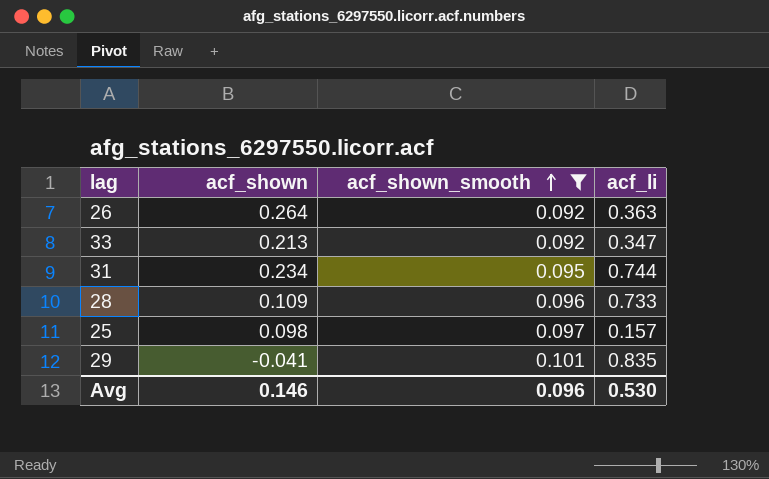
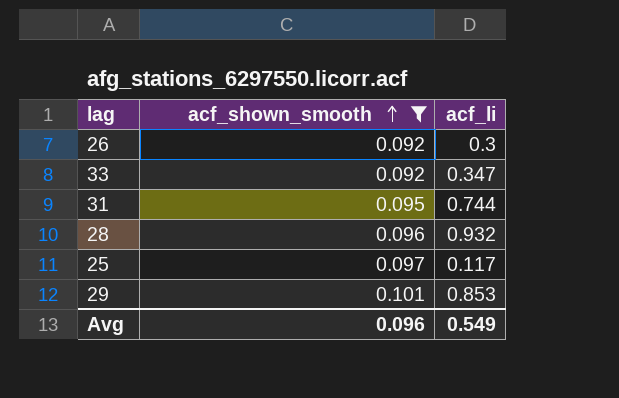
column acf_shown | position: 2 -> none
26 | acf_li: 0.363 -> 0.3
28 | acf_li: 0.733 -> 0.932
25 | acf_li: 0.157 -> 0.117
29 | acf_li: 0.835 -> 0.853
Avg | acf_li: 0.530 -> 0.549

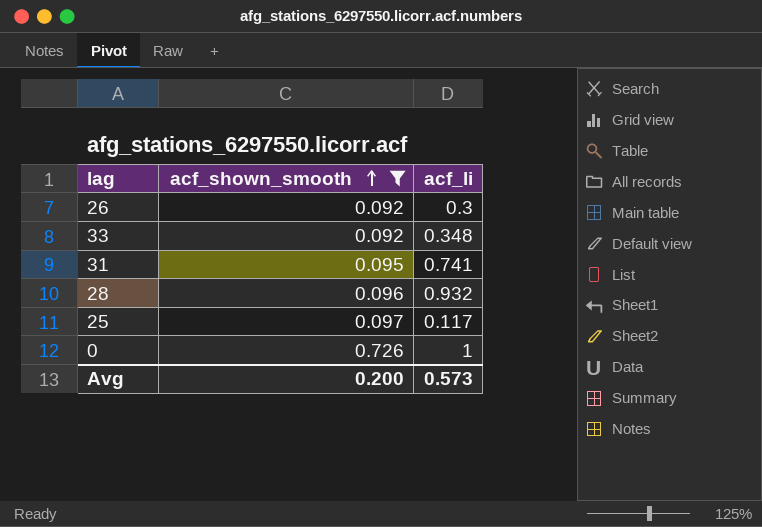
row 29: 0.101 | 0.853 -> none
33 | acf_li: 0.347 -> 0.348
31 | acf_li: 0.744 -> 0.741
row 0: none -> 0.726 | 1
Avg | acf_shown_smooth: 0.096 -> 0.200
Avg | acf_li: 0.549 -> 0.573

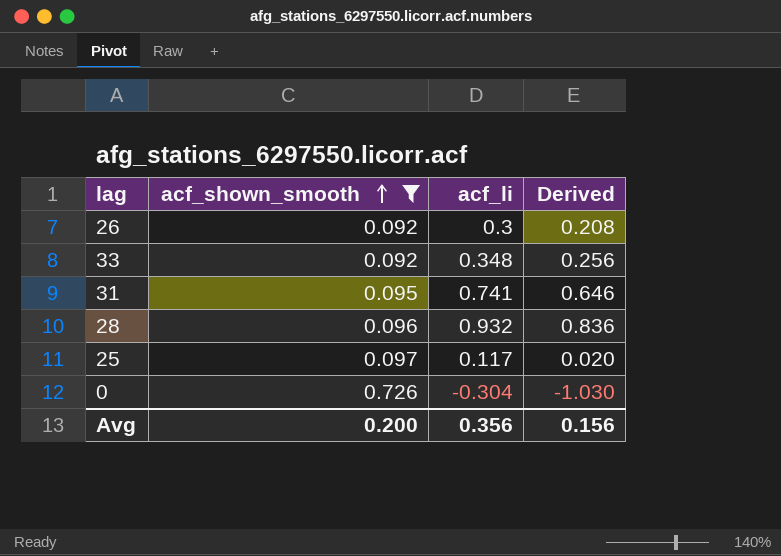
column Derived | formula: none -> [acf_li] - [acf_shown_smooth]
0 | acf_li: 1 -> -0.304
Avg | acf_li: 0.573 -> 0.356

